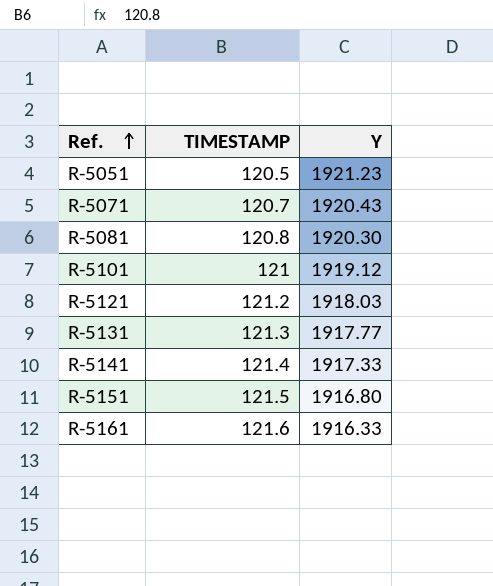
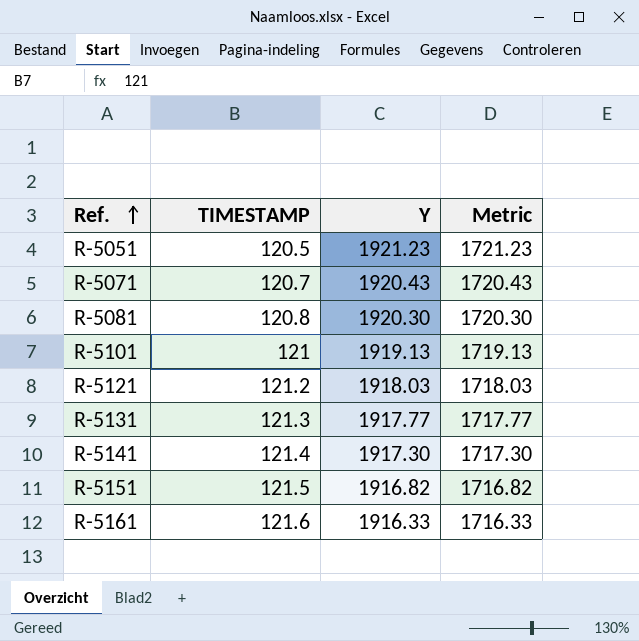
column Metric | formula: none -> [Y] - 200
R-5101 | Y: 1919.12 -> 1919.13
R-5141 | Y: 1917.33 -> 1917.30
R-5151 | Y: 1916.80 -> 1916.82

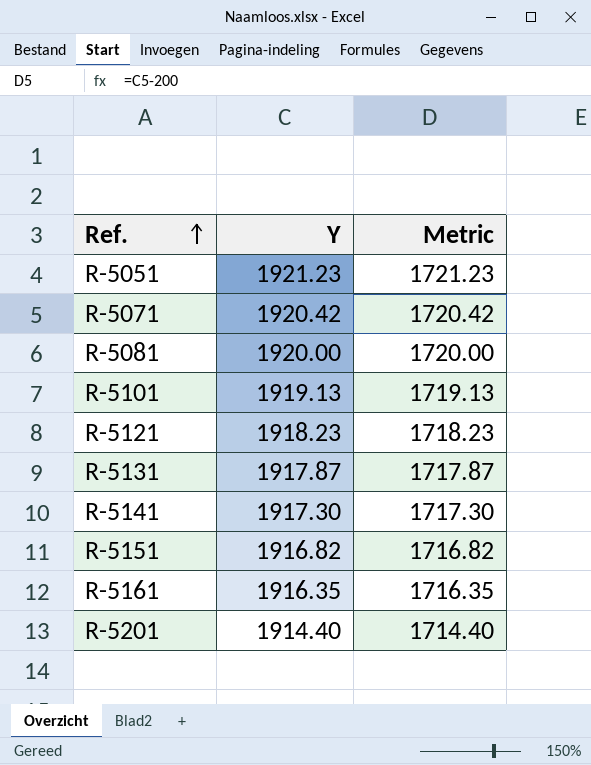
column TIMESTAMP | position: 2 -> none
R-5071 | Y: 1920.43 -> 1920.42
R-5071 | Metric: 1720.43 -> 1720.42
R-5081 | Y: 1920.30 -> 1920.00
R-5081 | Metric: 1720.30 -> 1720.00
R-5121 | Y: 1918.03 -> 1918.23
R-5121 | Metric: 1718.03 -> 1718.23
R-5131 | Y: 1917.77 -> 1917.87
R-5131 | Metric: 1717.77 -> 1717.87
R-5161 | Y: 1916.33 -> 1916.35
R-5161 | Metric: 1716.33 -> 1716.35
row R-5201: none -> 1914.40 | 1714.40

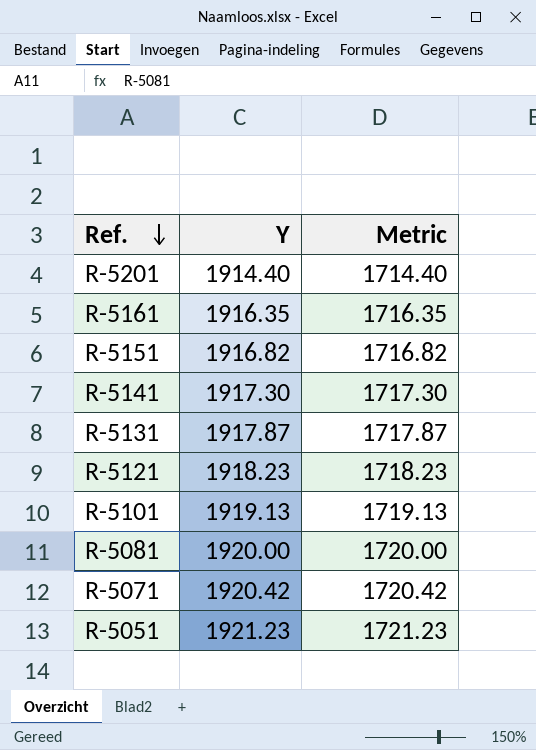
row order: Ref. ascending -> Ref. descending

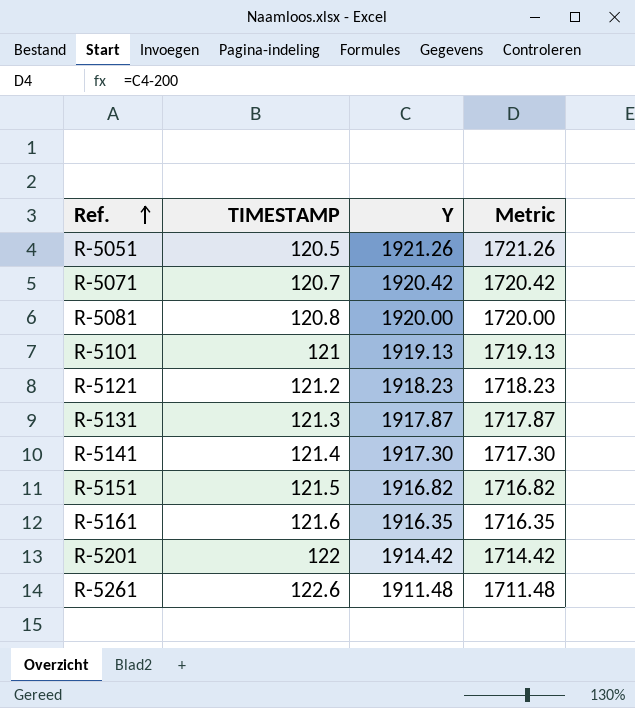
row order: Ref. descending -> Ref. ascending
column TIMESTAMP | position: none -> 2
R-5051 | Y: 1921.23 -> 1921.26
R-5051 | Metric: 1721.23 -> 1721.26
R-5201 | Y: 1914.40 -> 1914.42
R-5201 | Metric: 1714.40 -> 1714.42
row R-5261: none -> 122.6 | 1911.48 | 1711.48

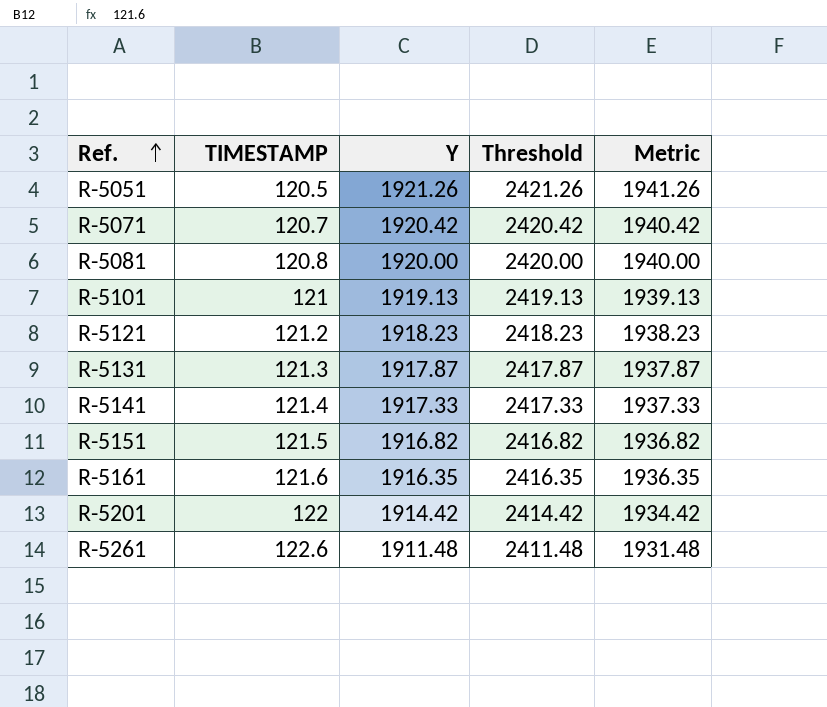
column Threshold | formula: none -> [Y] + 500
column Metric | formula: [Y] - 200 -> [Y] + 20
R-5141 | Y: 1917.30 -> 1917.33

